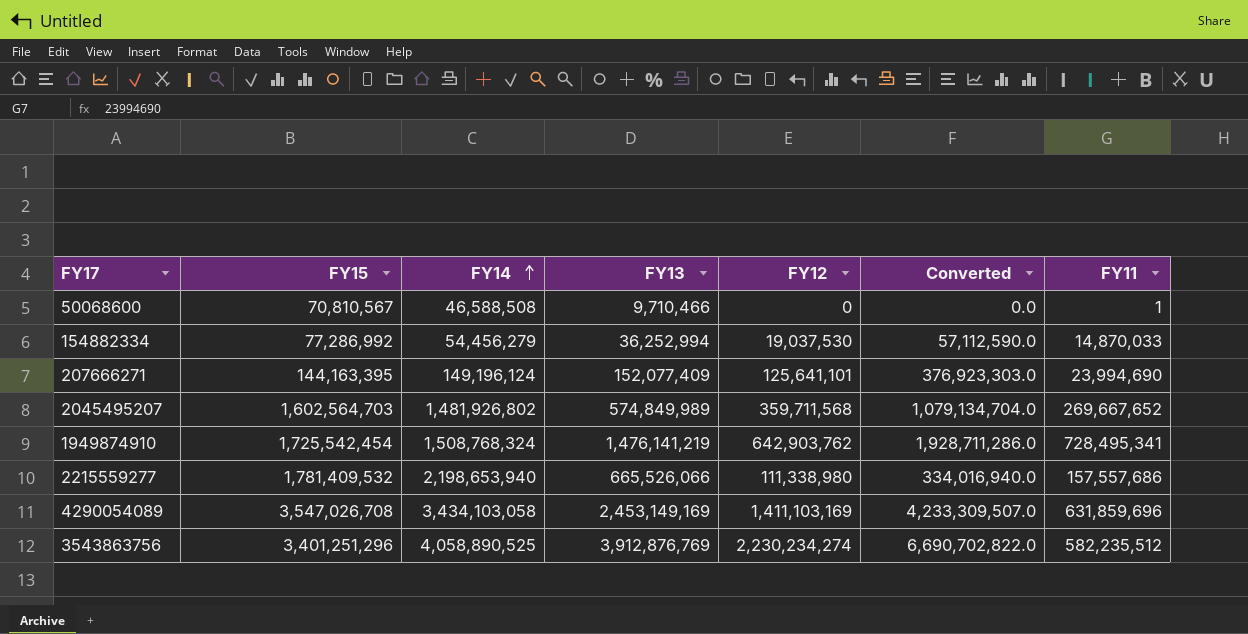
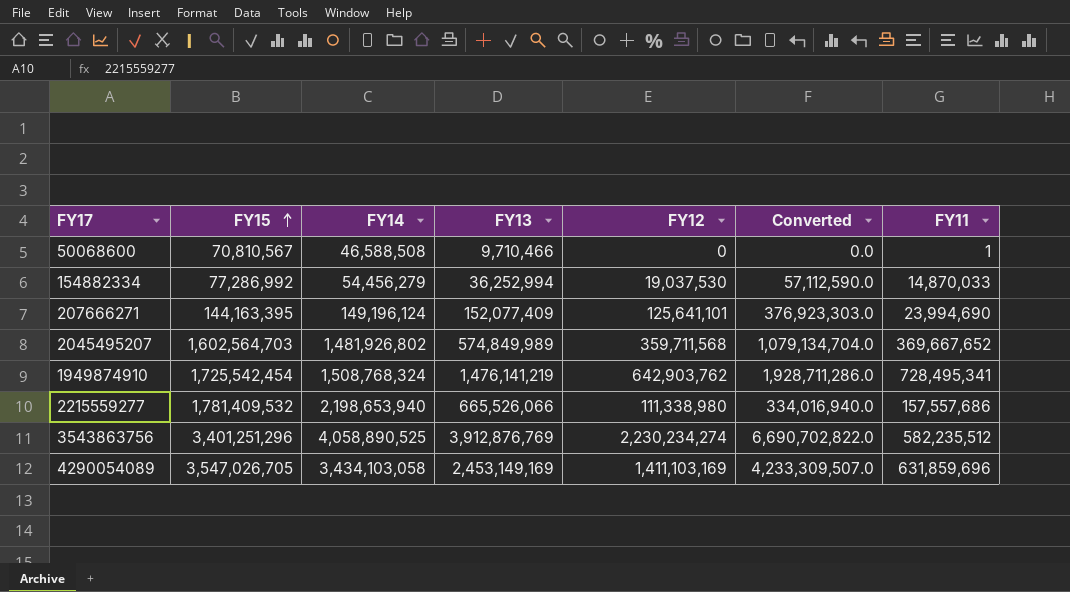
row order: FY14 ascending -> FY15 ascending
2045495207 | FY11: 269,667,652 -> 369,667,652
4290054089 | FY15: 3,547,026,708 -> 3,547,026,705

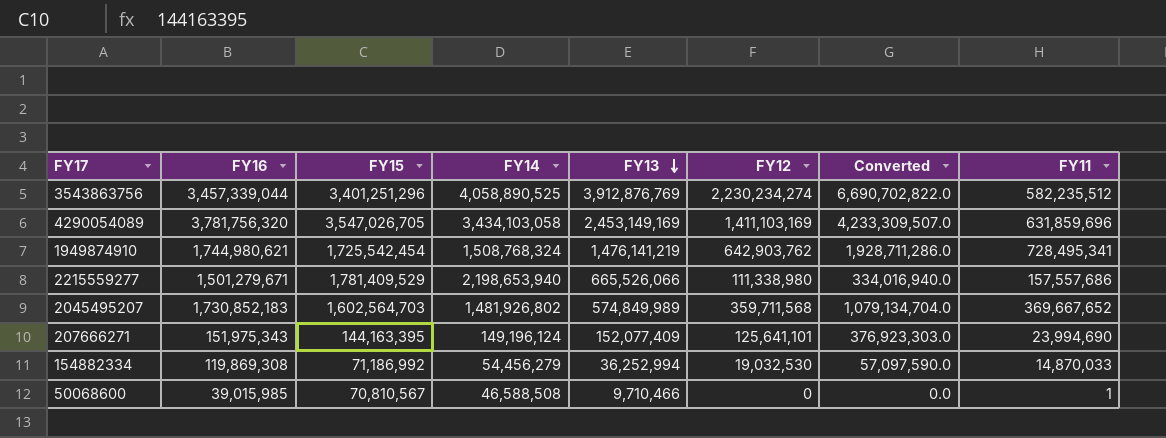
row order: FY15 ascending -> FY13 descending
column FY16 | position: none -> 2
2215559277 | FY15: 1,781,409,532 -> 1,781,409,529
154882334 | FY15: 77,286,992 -> 71,186,992
154882334 | FY12: 19,037,530 -> 19,032,530
154882334 | Converted: 57,112,590.0 -> 57,097,590.0

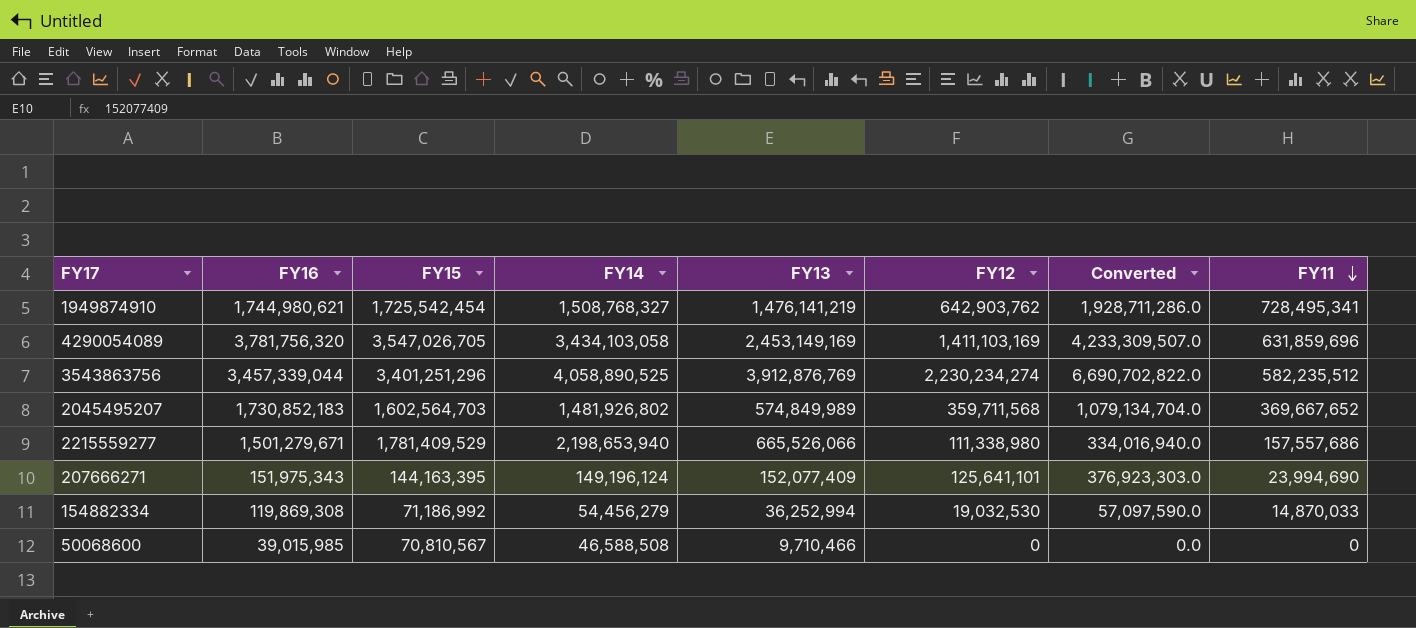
row order: FY13 descending -> FY11 descending
1949874910 | FY14: 1,508,768,324 -> 1,508,768,327
50068600 | FY11: 1 -> 0

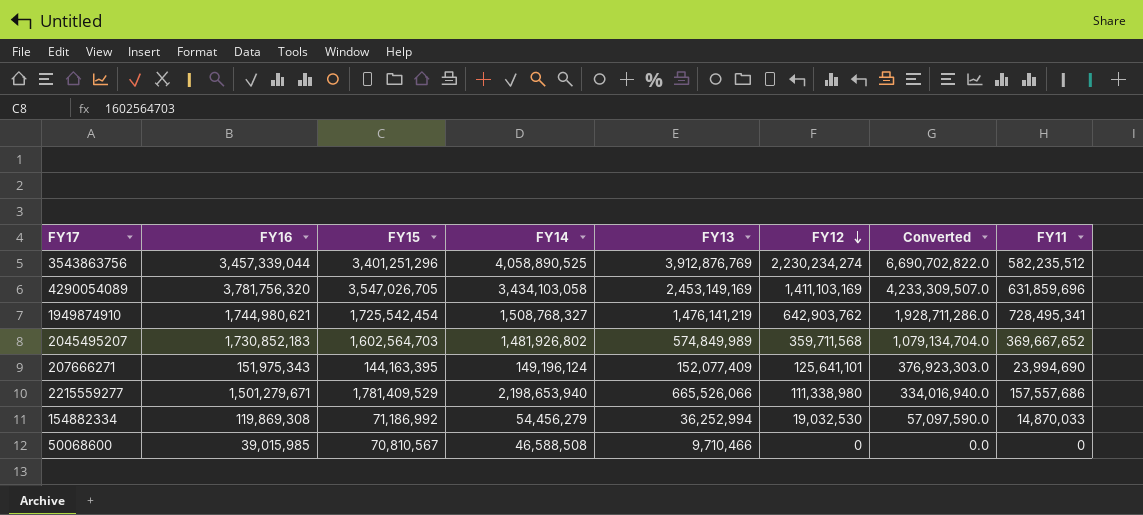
row order: FY11 descending -> FY12 descending

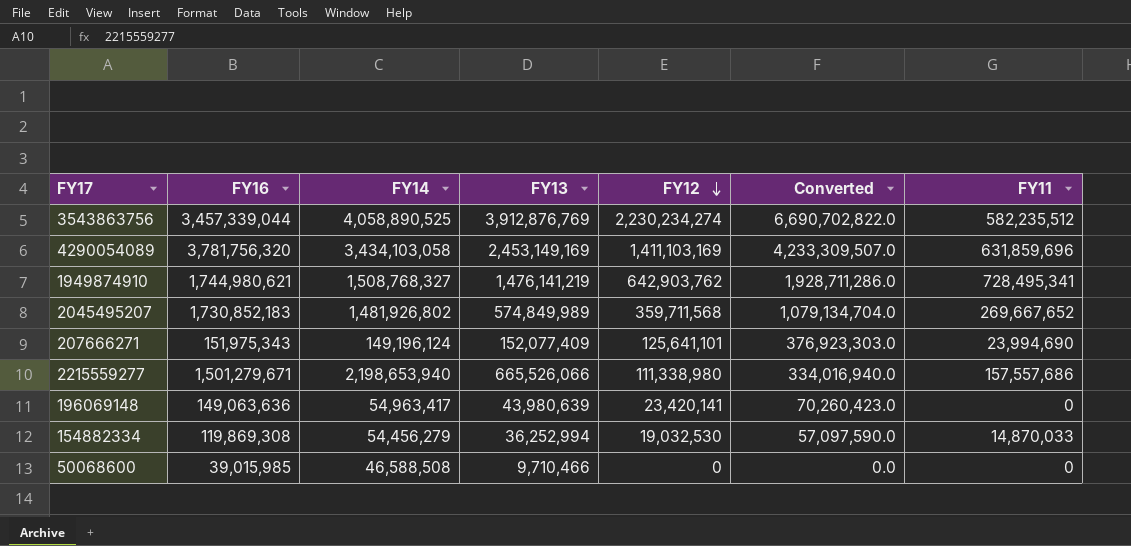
column FY15 | position: 3 -> none
2045495207 | FY11: 369,667,652 -> 269,667,652
row 196069148: none -> 149,063,636 | 54,963,417 | 43,980,639 | 23,420,141 | 70,260,423.0 | 0

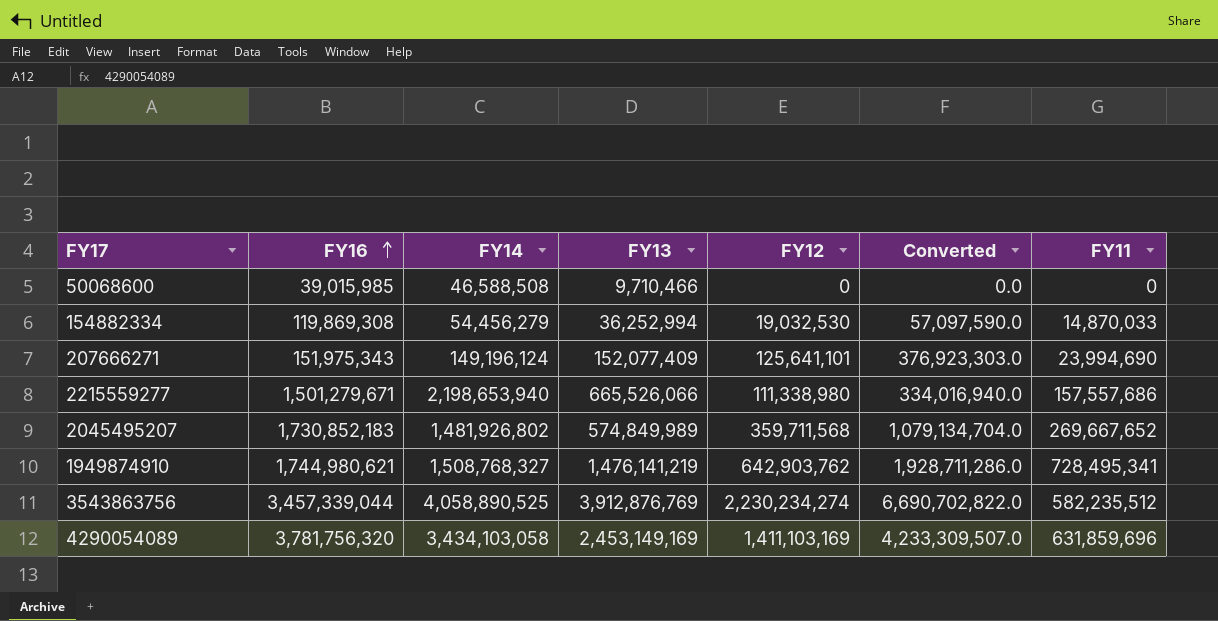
row order: FY12 descending -> FY16 ascending
row 196069148: 149,063,636 | 54,963,417 | 43,980,639 | 23,420,141 | 70,260,423.0 | 0 -> none

